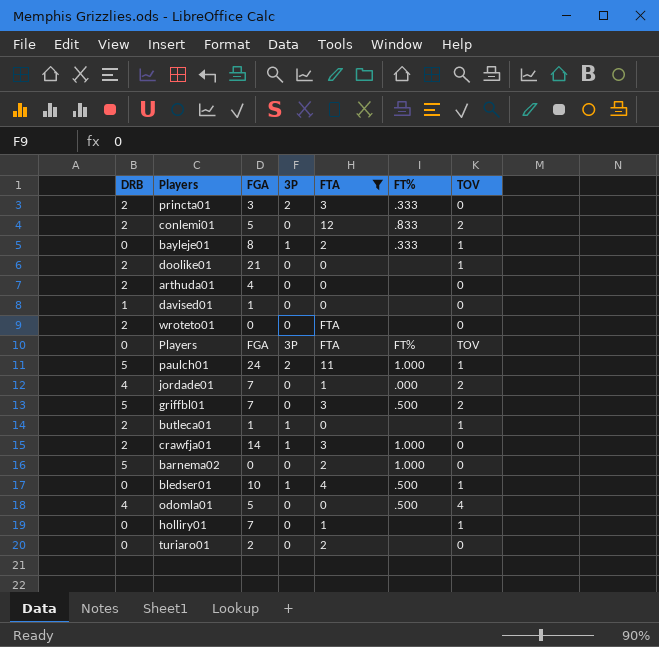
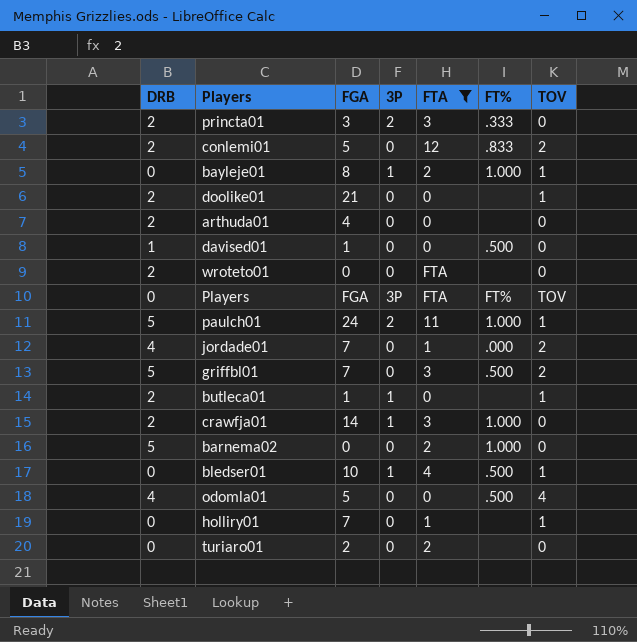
bayleje01 | FT%: .333 -> 1.000
davised01 | FT%: none -> .500

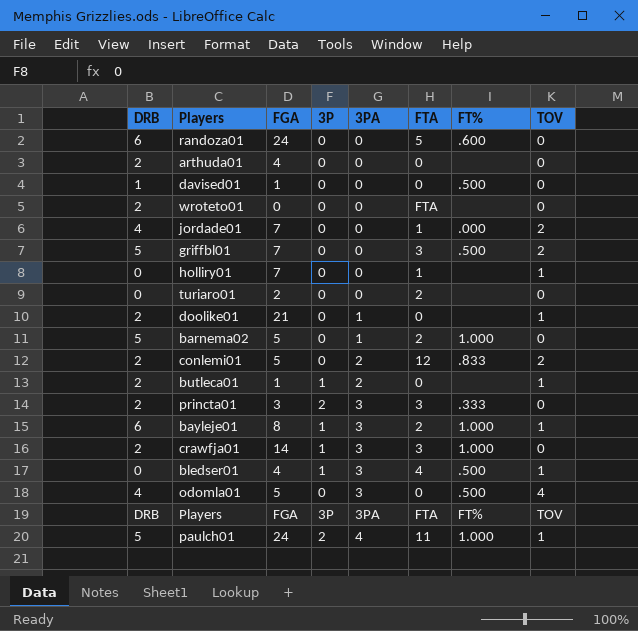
filter: FTA != 5 -> none
row order: none -> 3PA ascending
column 3PA | position: none -> 5
barnema02 | FGA: 0 -> 5
bayleje01 | DRB: 0 -> 6
bledser01 | FGA: 10 -> 4
Players | DRB: 0 -> DRB

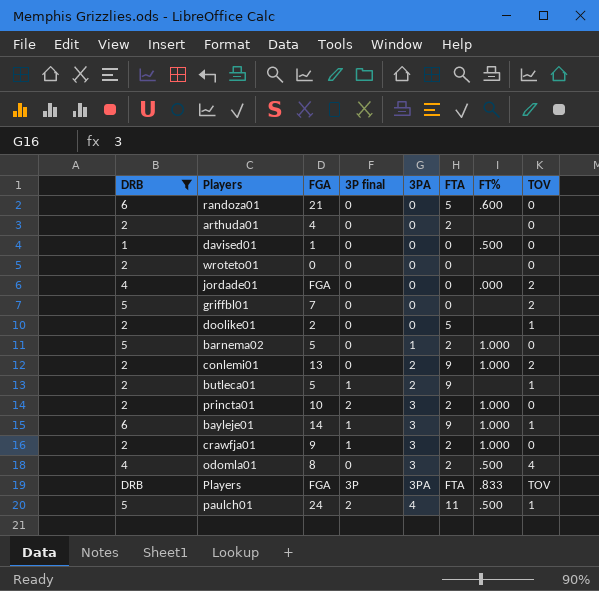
filter: none -> DRB != 0
column name: 3P -> 3P final
randoza01 | FGA: 24 -> 21
arthuda01 | FTA: 0 -> 2
wroteto01 | FTA: FTA -> 0
jordade01 | FGA: 7 -> FGA
jordade01 | FTA: 1 -> 0
griffbl01 | FTA: 3 -> 0
griffbl01 | FT%: .500 -> none
doolike01 | FGA: 21 -> 2
doolike01 | 3PA: 1 -> 0
doolike01 | FTA: 0 -> 5
conlemi01 | FGA: 5 -> 13
conlemi01 | FTA: 12 -> 9
conlemi01 | FT%: .833 -> 1.000
butleca01 | FGA: 1 -> 5
butleca01 | FTA: 0 -> 9
princta01 | FGA: 3 -> 10
princta01 | FTA: 3 -> 2
princta01 | FT%: .333 -> 1.000
bayleje01 | FGA: 8 -> 14
bayleje01 | FTA: 2 -> 9
crawfja01 | FGA: 14 -> 9
crawfja01 | FTA: 3 -> 2
odomla01 | FGA: 5 -> 8
odomla01 | FTA: 0 -> 2
Players | FT%: FT% -> .833
paulch01 | FT%: 1.000 -> .500

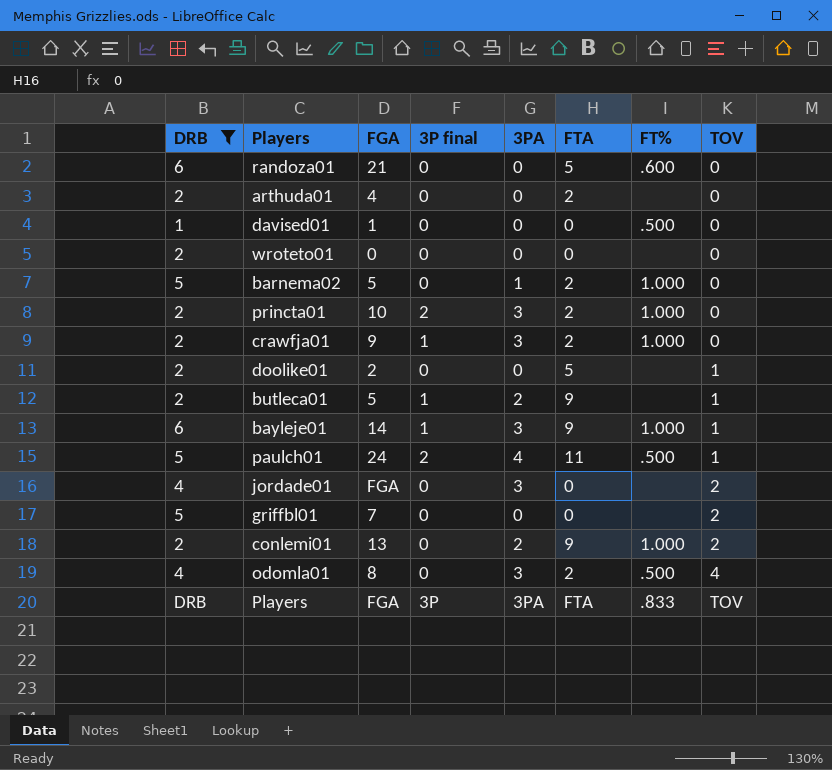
row order: 3PA ascending -> TOV ascending
jordade01 | 3PA: 0 -> 3
jordade01 | FT%: .000 -> none

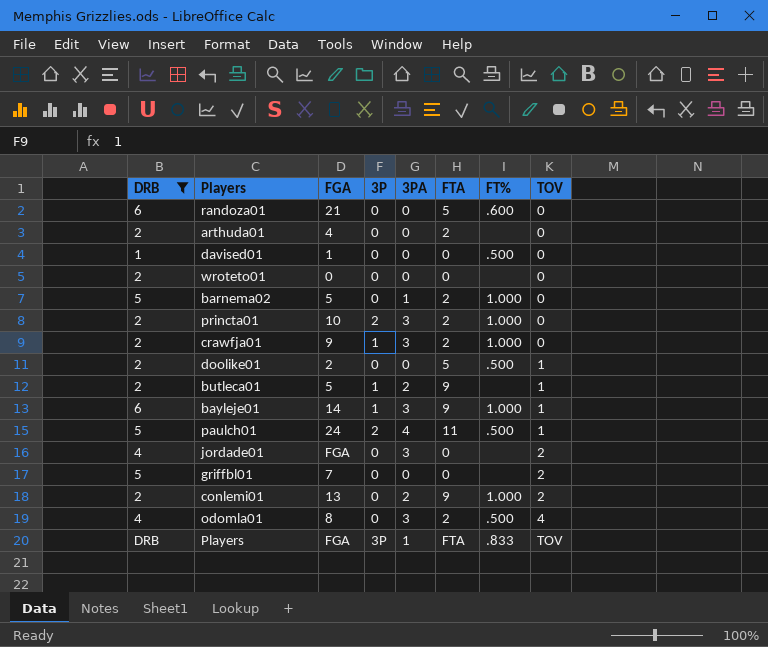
column name: 3P final -> 3P
doolike01 | FT%: none -> .500
Players | 3PA: 3PA -> 1

